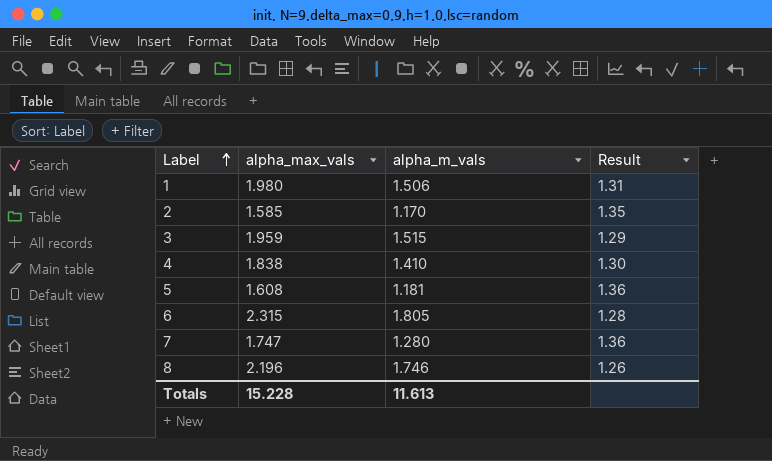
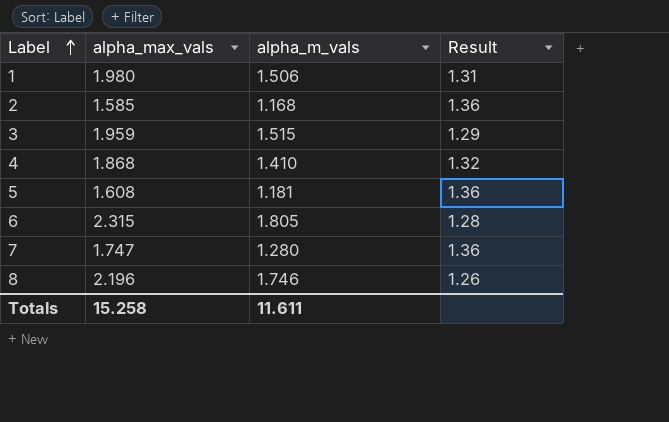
2 | alpha_m_vals: 1.170 -> 1.168
2 | Result: 1.35 -> 1.36
4 | alpha_max_vals: 1.838 -> 1.868
4 | Result: 1.30 -> 1.32
Totals | alpha_max_vals: 15.228 -> 15.258
Totals | alpha_m_vals: 11.613 -> 11.611

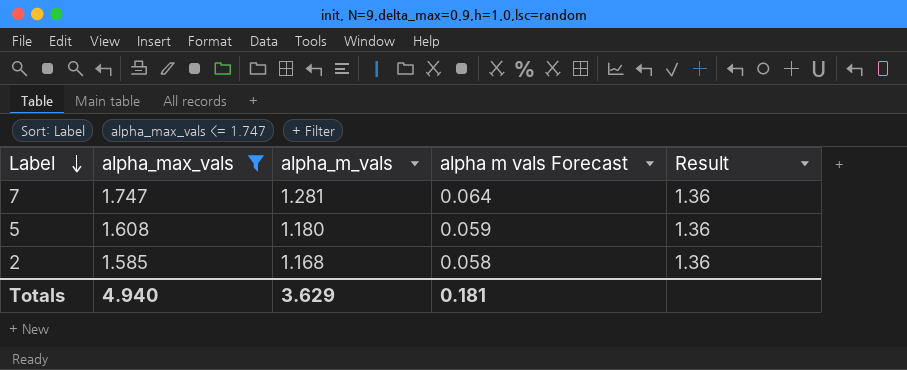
filter: none -> alpha_max_vals <= 1.747
row order: Label ascending -> Label descending
column alpha m vals Forecast | formula: none -> [alpha_m_vals] * 0.05
7 | alpha_m_vals: 1.280 -> 1.281
5 | alpha_m_vals: 1.181 -> 1.180
Totals | alpha_max_vals: 15.258 -> 4.940
Totals | alpha_m_vals: 11.611 -> 3.629

